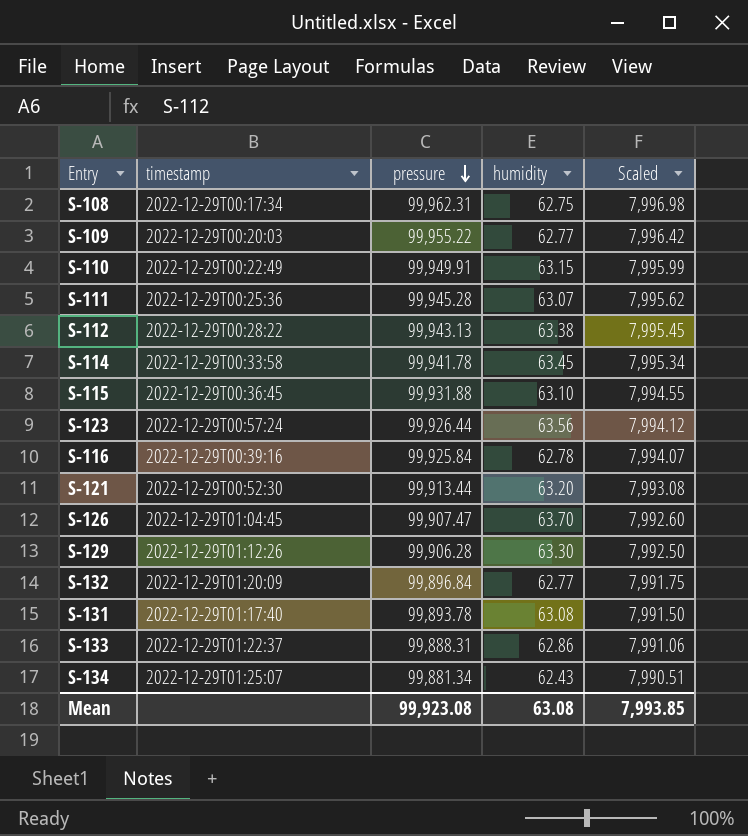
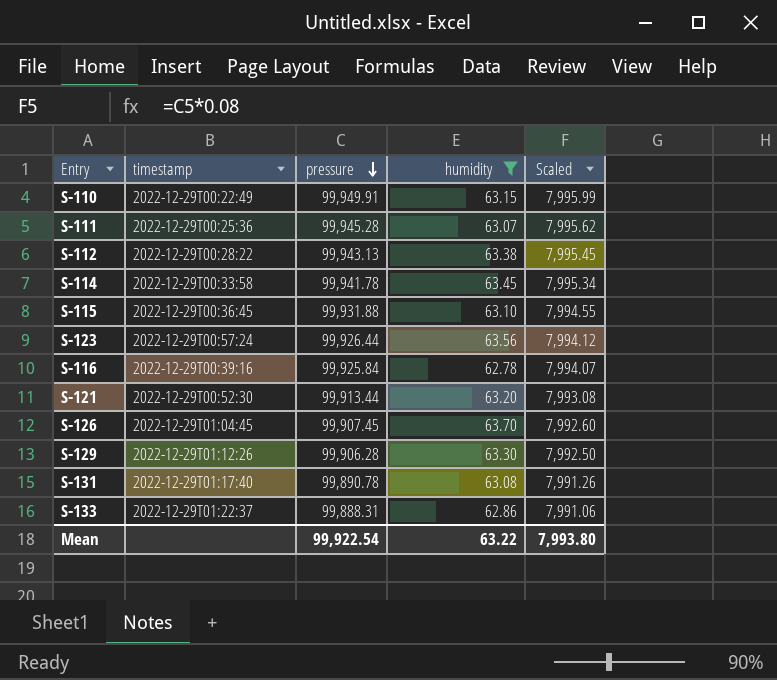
filter: none -> humidity >= 62.78
S-126 | pressure: 99,907.47 -> 99,907.45
S-131 | pressure: 99,893.78 -> 99,890.78
S-131 | Scaled: 7,991.50 -> 7,991.26
Mean | pressure: 99,923.08 -> 99,922.54
Mean | humidity: 63.08 -> 63.22
Mean | Scaled: 7,993.85 -> 7,993.80

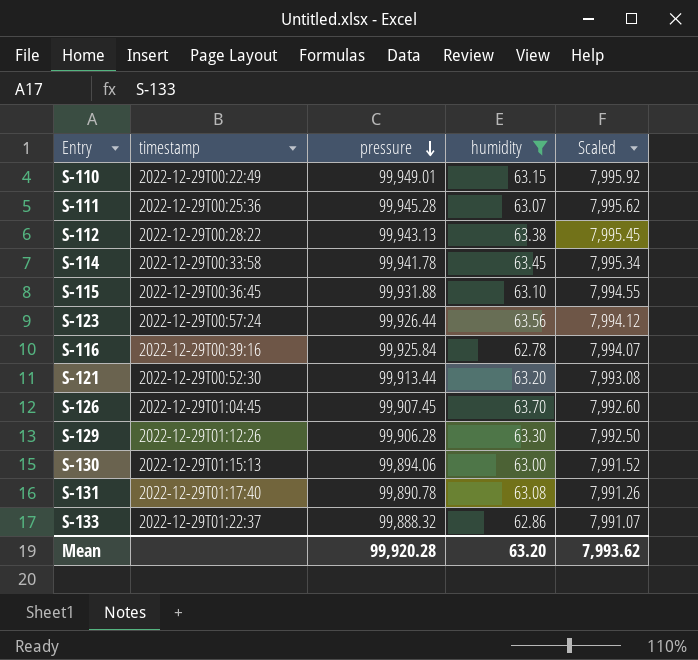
S-110 | pressure: 99,949.91 -> 99,949.01
S-110 | Scaled: 7,995.99 -> 7,995.92
row S-130: none -> 2022-12-29T01:15:13 | 99,894.06 | 63.00 | 7,991.52
S-133 | pressure: 99,888.31 -> 99,888.32
S-133 | Scaled: 7,991.06 -> 7,991.07
Mean | pressure: 99,922.54 -> 99,920.28
Mean | humidity: 63.22 -> 63.20
Mean | Scaled: 7,993.80 -> 7,993.62

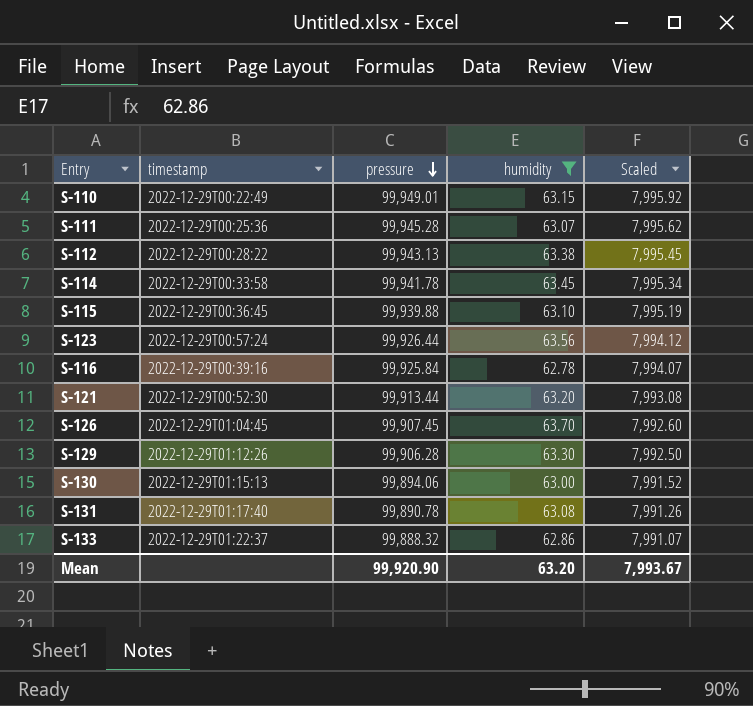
S-115 | pressure: 99,931.88 -> 99,939.88
S-115 | Scaled: 7,994.55 -> 7,995.19
Mean | pressure: 99,920.28 -> 99,920.90
Mean | Scaled: 7,993.62 -> 7,993.67

